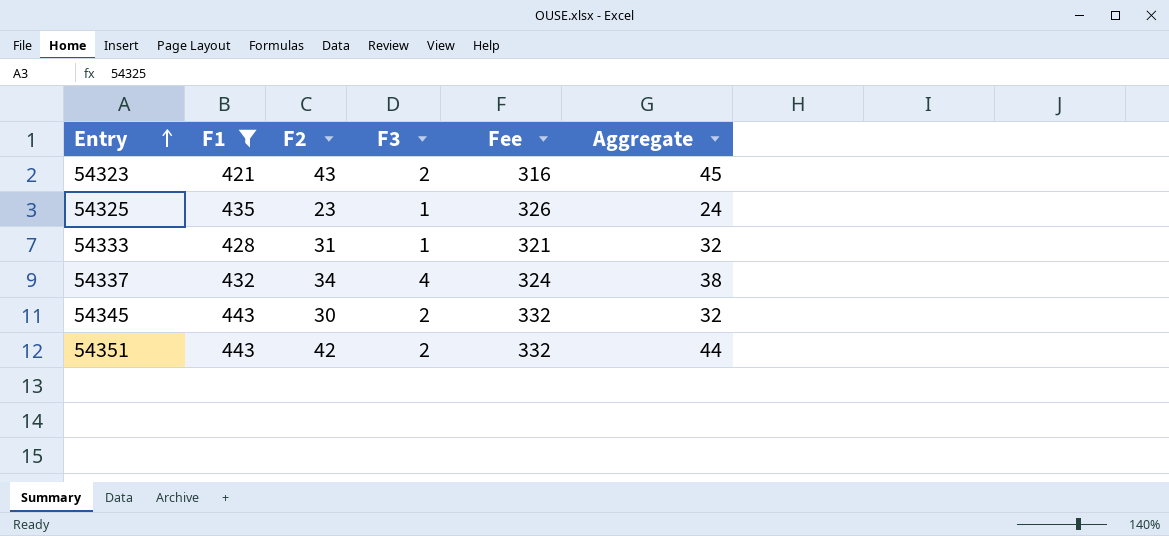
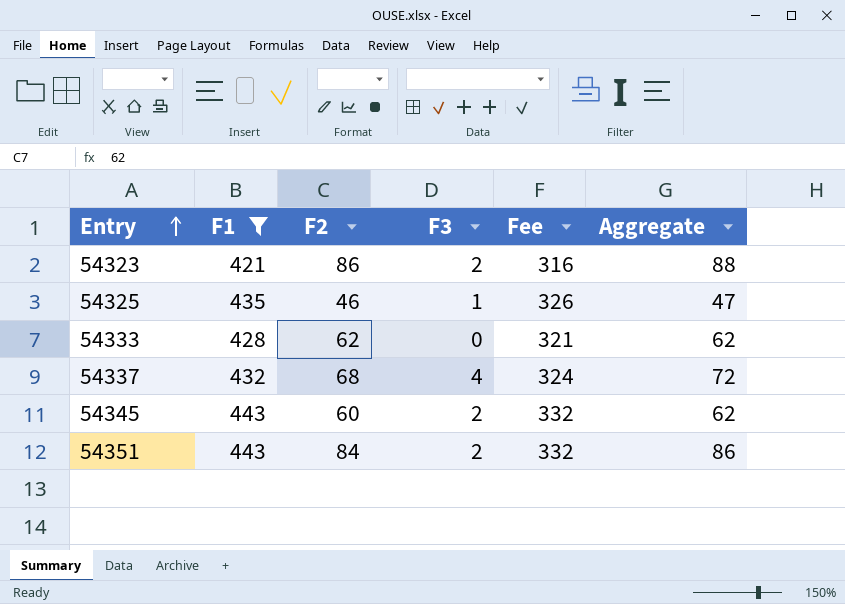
54323 | F2: 43 -> 86
54323 | Aggregate: 45 -> 88
54325 | F2: 23 -> 46
54325 | Aggregate: 24 -> 47
54333 | F2: 31 -> 62
54333 | F3: 1 -> 0
54333 | Aggregate: 32 -> 62
54337 | F2: 34 -> 68
54337 | Aggregate: 38 -> 72
54345 | F2: 30 -> 60
54345 | Aggregate: 32 -> 62
54351 | F2: 42 -> 84
54351 | Aggregate: 44 -> 86

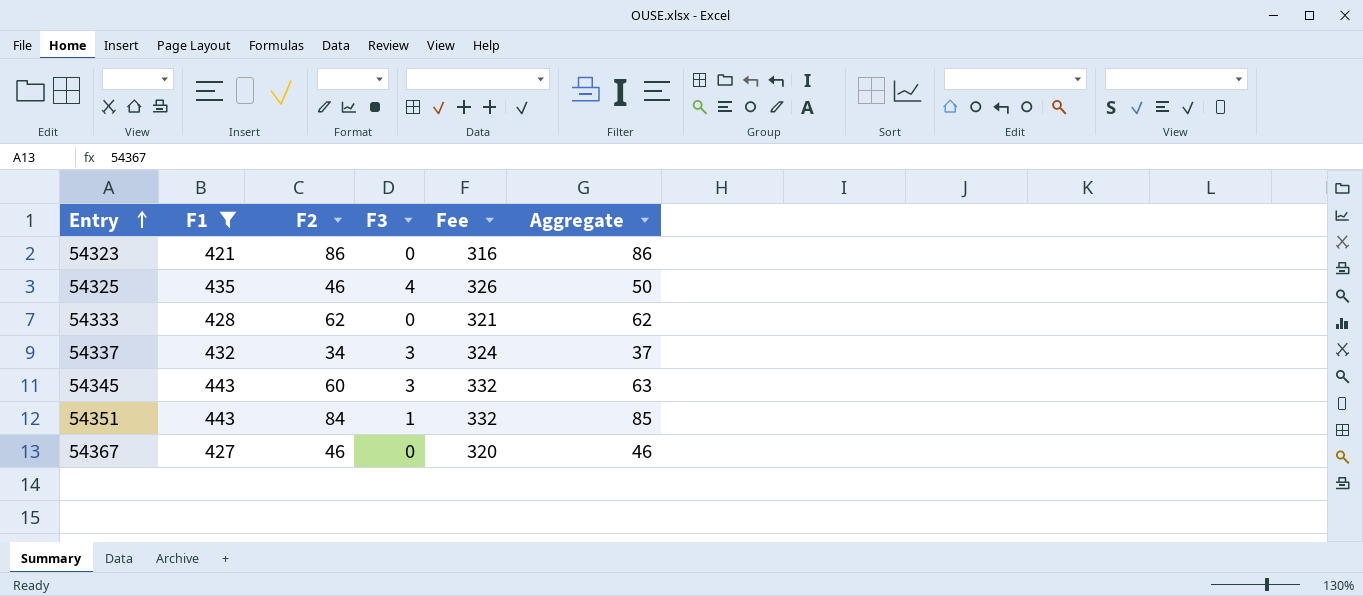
54323 | F3: 2 -> 0
54323 | Aggregate: 88 -> 86
54325 | F3: 1 -> 4
54325 | Aggregate: 47 -> 50
54337 | F2: 68 -> 34
54337 | F3: 4 -> 3
54337 | Aggregate: 72 -> 37
54345 | F3: 2 -> 3
54345 | Aggregate: 62 -> 63
54351 | F3: 2 -> 1
54351 | Aggregate: 86 -> 85
row 54367: none -> 427 | 46 | 0 | 320 | 46

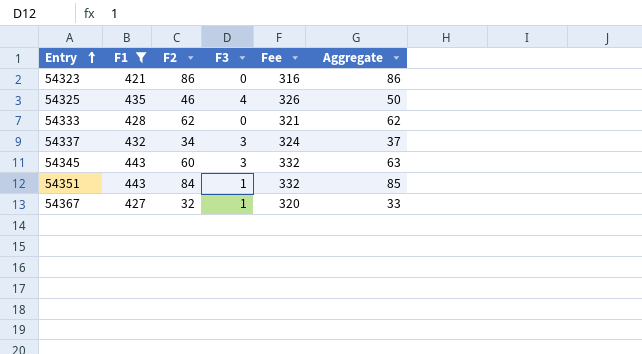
54367 | F2: 46 -> 32
54367 | F3: 0 -> 1
54367 | Aggregate: 46 -> 33

